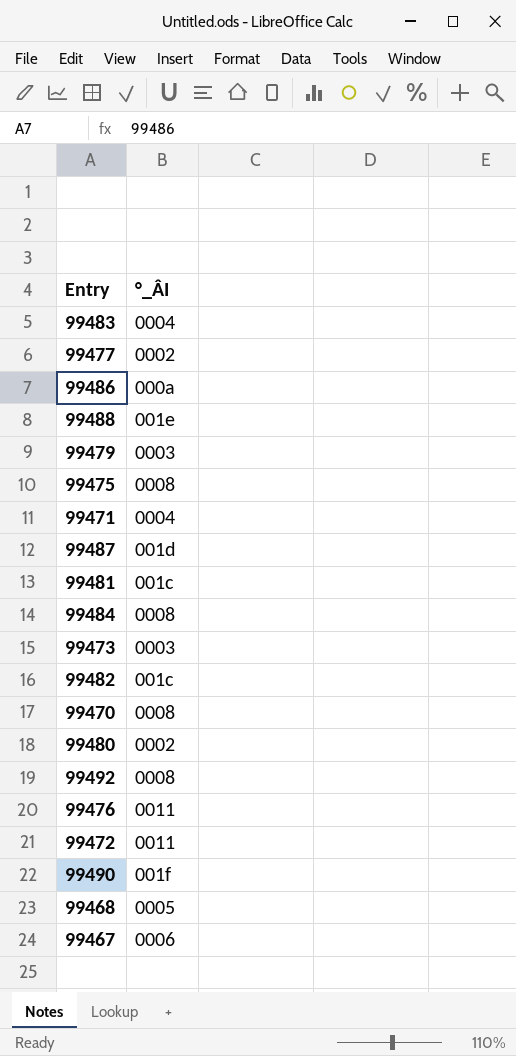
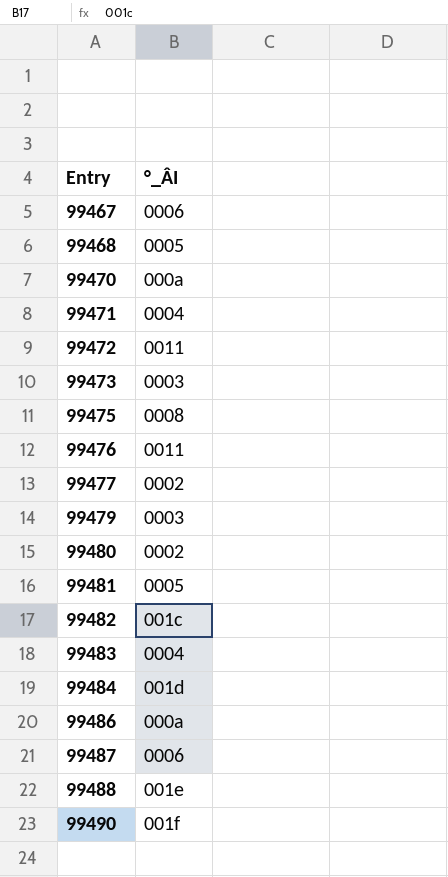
row order: none -> Entry ascending
row 99492: 0008 -> none
99470 | °_ÂI: 0008 -> 000a
99481 | °_ÂI: 001c -> 0005
99484 | °_ÂI: 0008 -> 001d
99487 | °_ÂI: 001d -> 0006

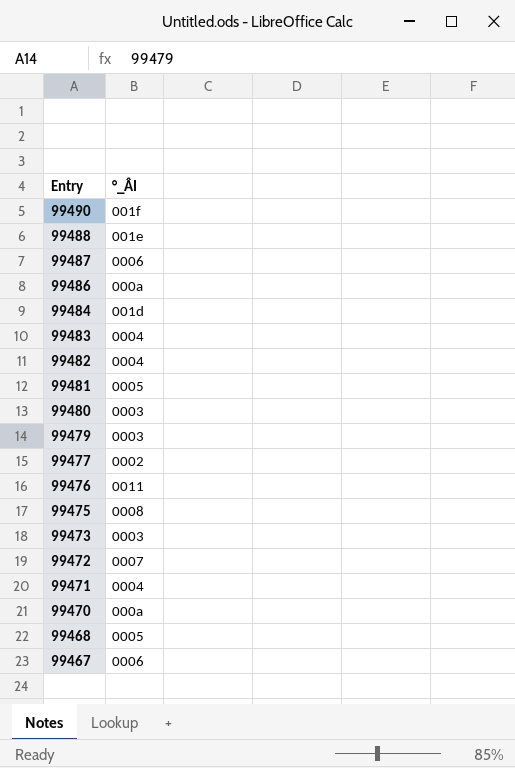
row order: Entry ascending -> Entry descending
99482 | °_ÂI: 001c -> 0004
99480 | °_ÂI: 0002 -> 0003
99472 | °_ÂI: 0011 -> 0007

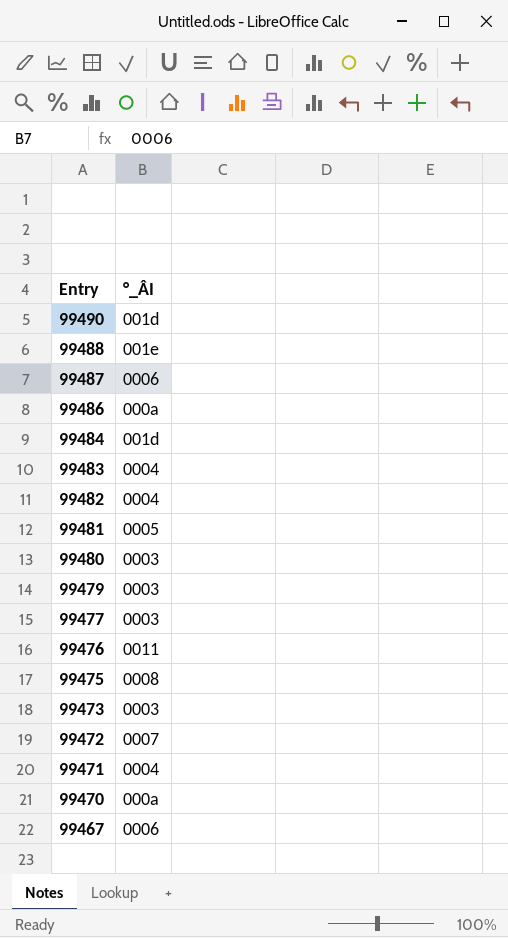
row 99468: 0005 -> none
99490 | °_ÂI: 001f -> 001d
99477 | °_ÂI: 0002 -> 0003

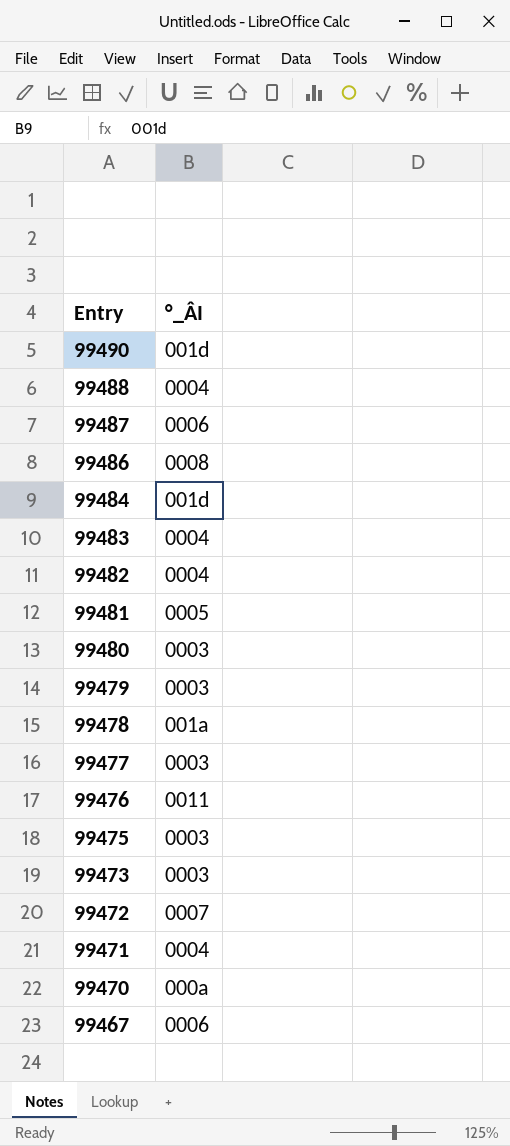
99488 | °_ÂI: 001e -> 0004
99486 | °_ÂI: 000a -> 0008
row 99478: none -> 001a
99475 | °_ÂI: 0008 -> 0003

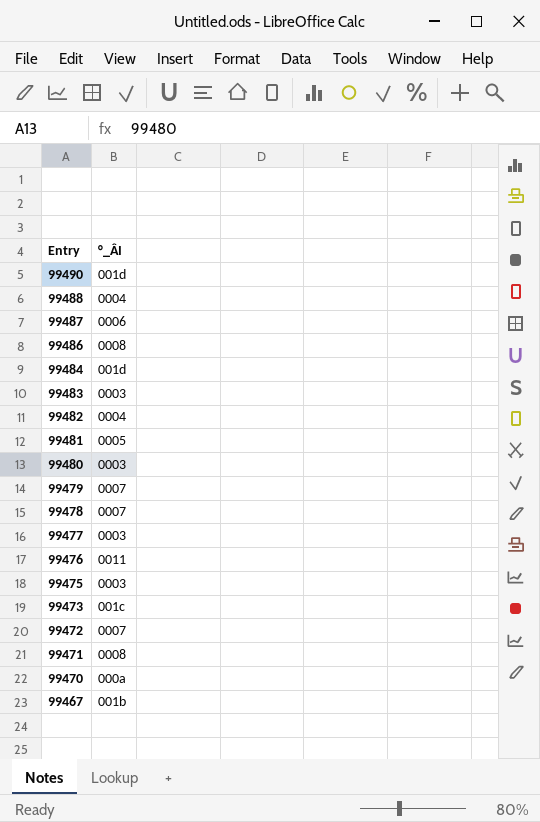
99483 | °_ÂI: 0004 -> 0003
99479 | °_ÂI: 0003 -> 0007
99478 | °_ÂI: 001a -> 0007
99473 | °_ÂI: 0003 -> 001c
99471 | °_ÂI: 0004 -> 0008
99467 | °_ÂI: 0006 -> 001b

